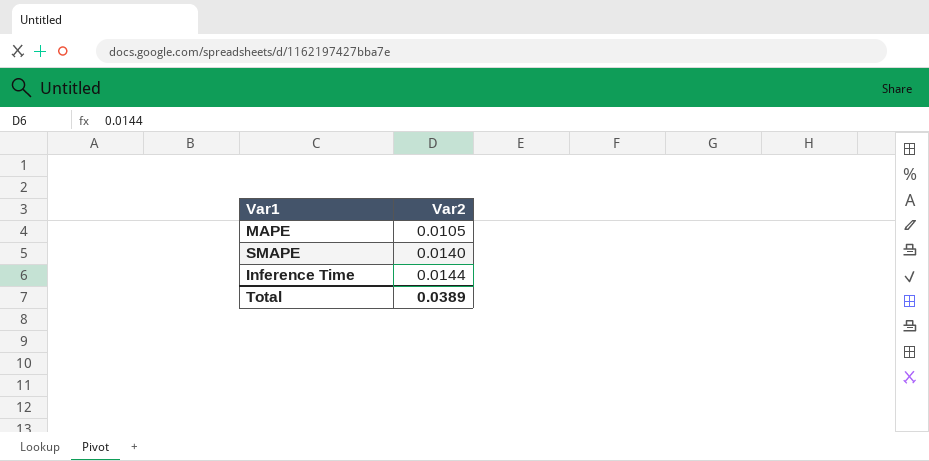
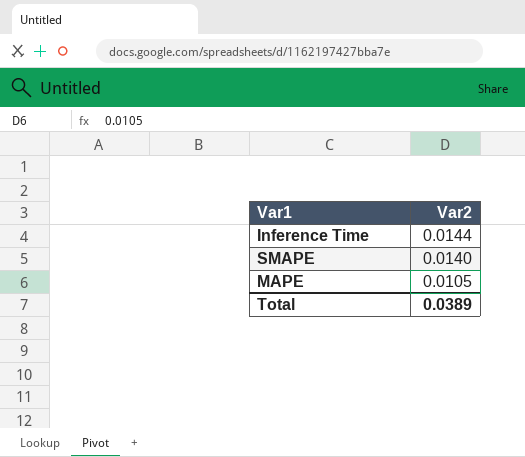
row order: Var2 ascending -> Var2 descending

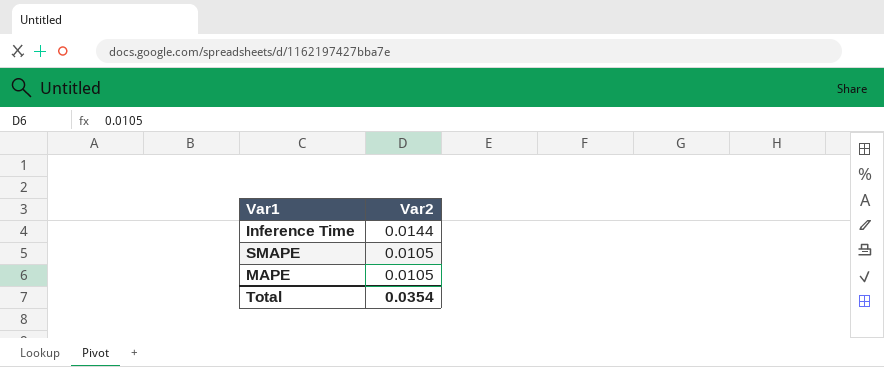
SMAPE | Var2: 0.0140 -> 0.0105
Total | Var2: 0.0389 -> 0.0354

